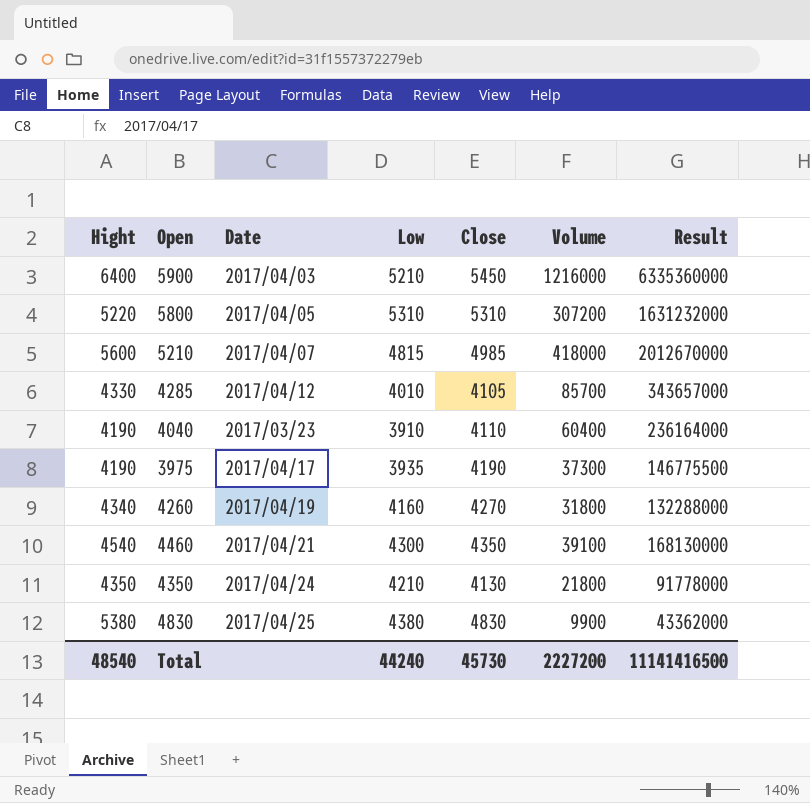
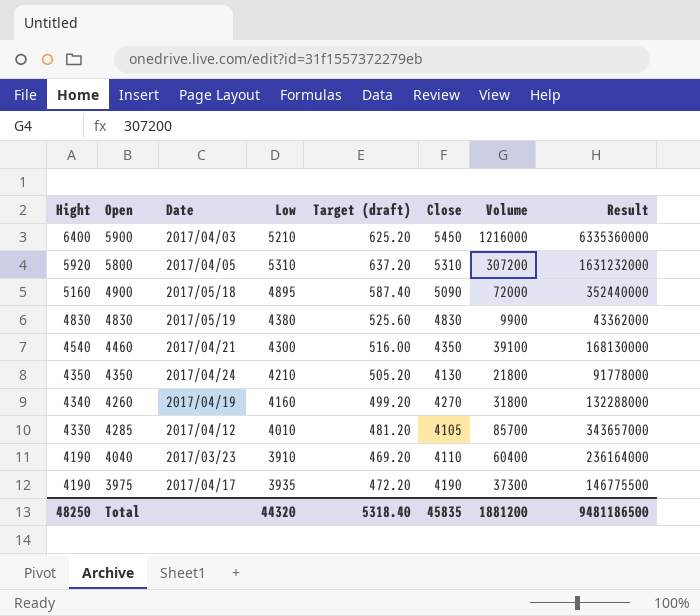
row order: none -> Hight descending
column Target (draft) | formula: none -> [Low] * 0.12
row 5210: 5600 | 2017/04/07 | 4815 | 4985 | 418000 | 2012670000 -> none
5800 | Hight: 5220 -> 5920
row 4900: none -> 5160 | 2017/05/18 | 4895 | 587.40 | 5090 | 72000 | 352440000
4830 | Hight: 5380 -> 4830
4830 | Date: 2017/04/25 -> 2017/05/19
Total | Hight: 48540 -> 48250
Total | Low: 44240 -> 44320
Total | Close: 45730 -> 45835
Total | Volume: 2227200 -> 1881200
Total | Result: 11141416500 -> 9481186500

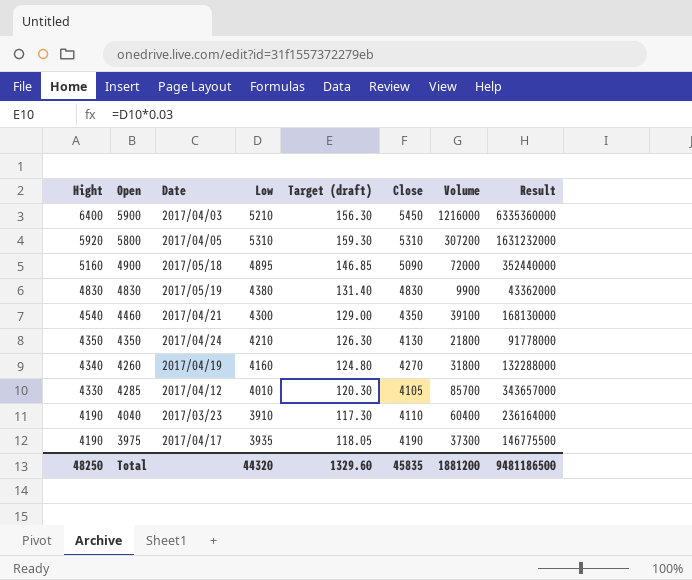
column Target (draft) | formula: [Low] * 0.12 -> [Low] * 0.03
Total | Target (draft): 5318.40 -> 1329.60

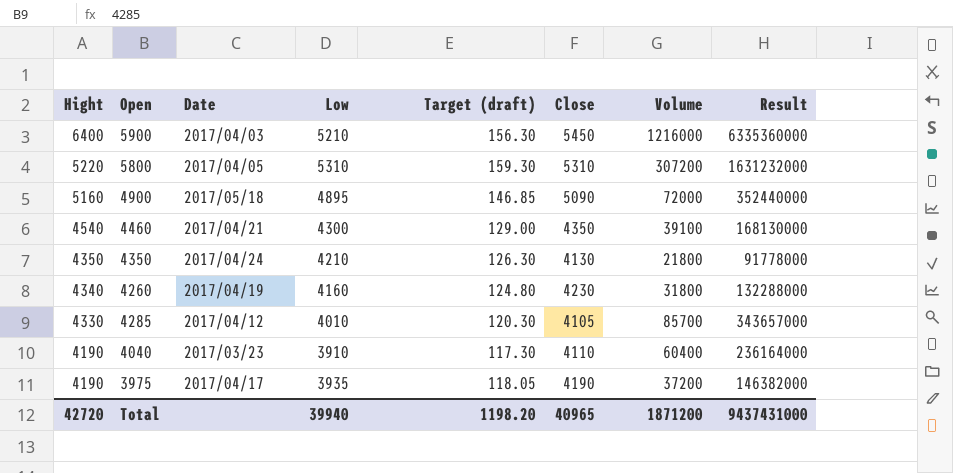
row 4830: 4830 | 2017/05/19 | 4380 | 131.40 | 4830 | 9900 | 43362000 -> none
5800 | Hight: 5920 -> 5220
4260 | Close: 4270 -> 4230
3975 | Volume: 37300 -> 37200
3975 | Result: 146775500 -> 146382000
Total | Hight: 48250 -> 42720
Total | Low: 44320 -> 39940
Total | Target (draft): 1329.60 -> 1198.20
Total | Close: 45835 -> 40965
Total | Volume: 1881200 -> 1871200
Total | Result: 9481186500 -> 9437431000

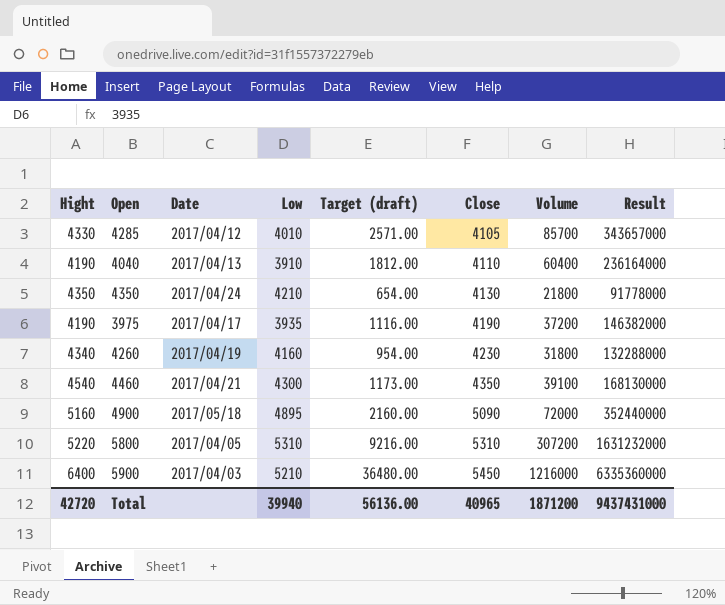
row order: Hight descending -> Close ascending
column Target (draft) | formula: [Low] * 0.03 -> [Volume] * 0.03
4040 | Date: 2017/03/23 -> 2017/04/13
Total | Target (draft): 1198.20 -> 56136.00

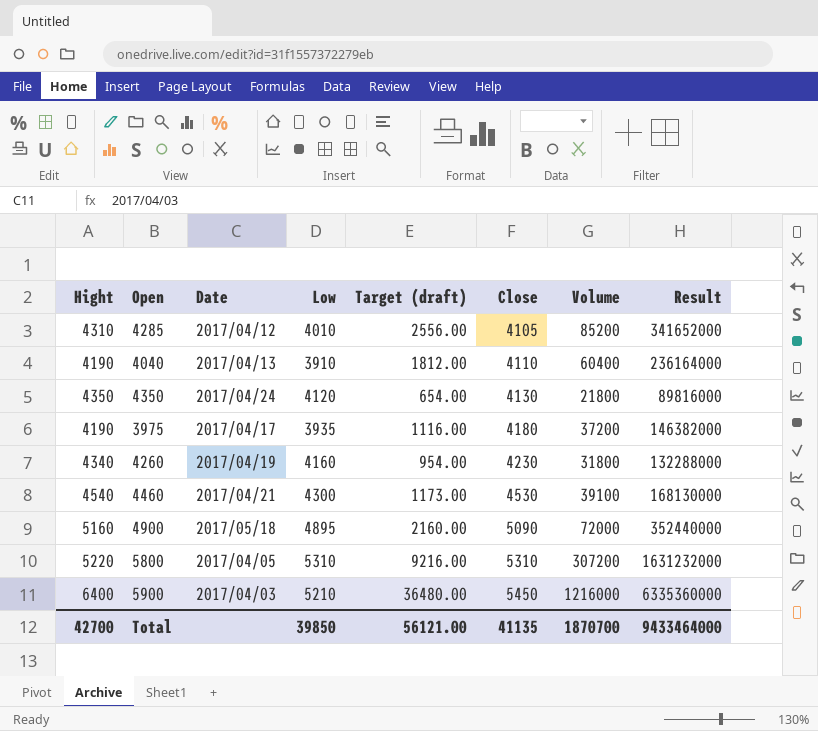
4285 | Hight: 4330 -> 4310
4285 | Target (draft): 2571.00 -> 2556.00
4285 | Volume: 85700 -> 85200
4285 | Result: 343657000 -> 341652000
4350 | Low: 4210 -> 4120
4350 | Result: 91778000 -> 89816000
3975 | Close: 4190 -> 4180
4460 | Close: 4350 -> 4530
Total | Hight: 42720 -> 42700
Total | Low: 39940 -> 39850
Total | Target (draft): 56136.00 -> 56121.00
Total | Close: 40965 -> 41135
Total | Volume: 1871200 -> 1870700
Total | Result: 9437431000 -> 9433464000

